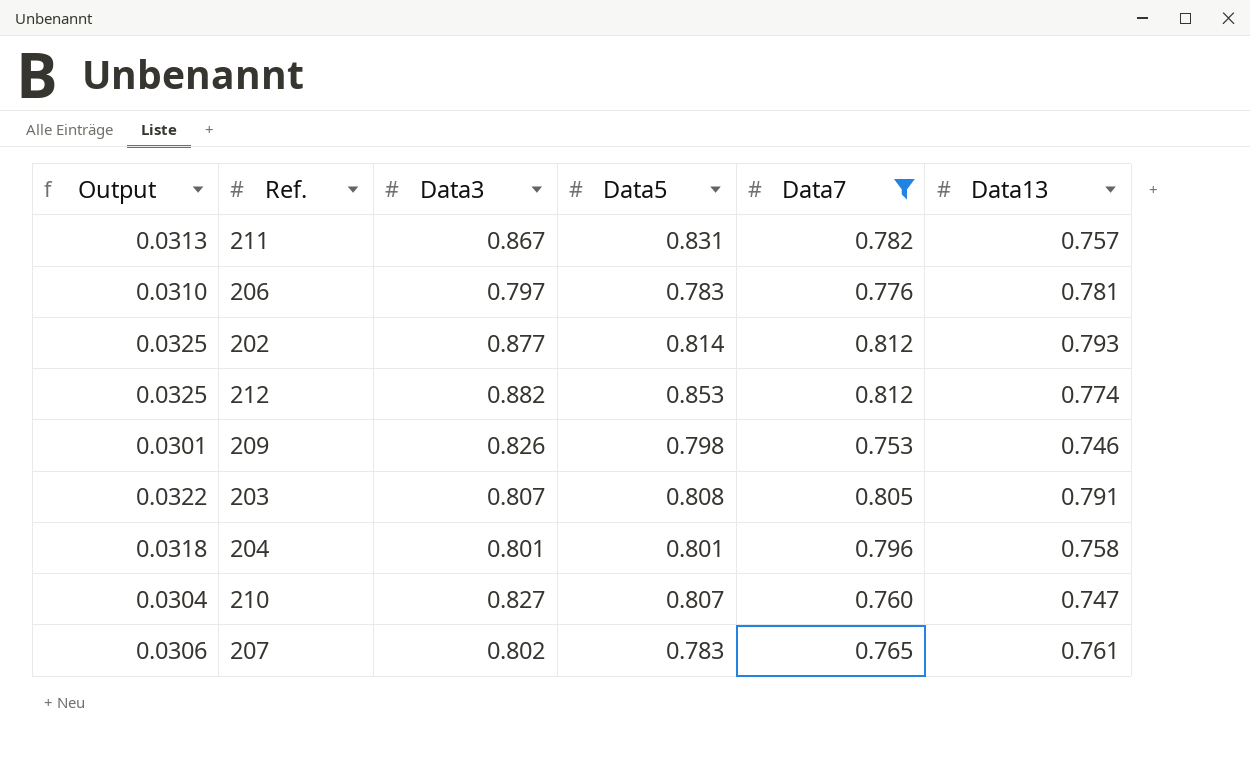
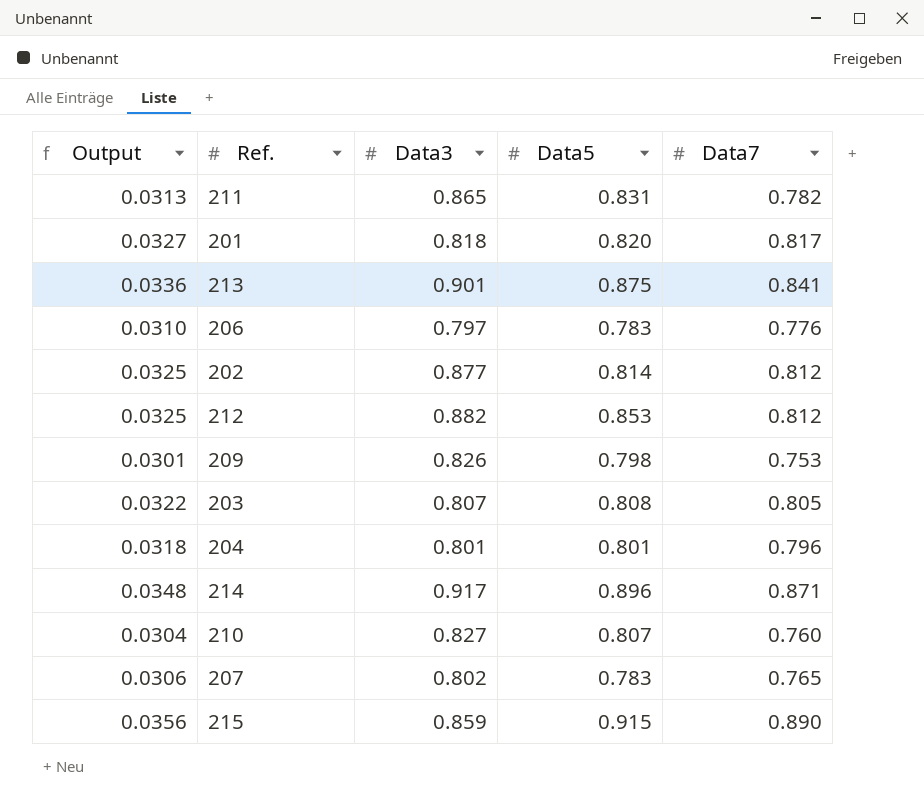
filter: Data7 <= 0.812 -> none
column Data13 | position: 6 -> none
211 | Data3: 0.867 -> 0.865

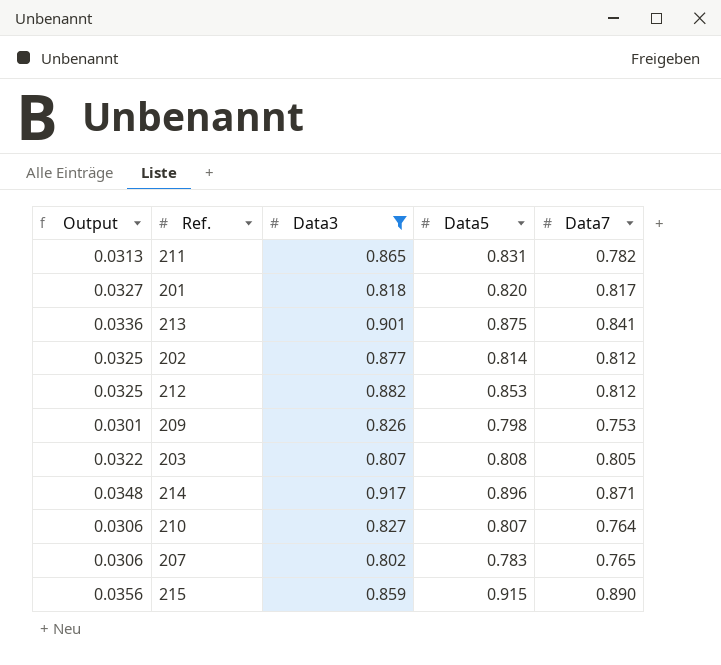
filter: none -> Data3 >= 0.802
210 | Output: 0.0304 -> 0.0306
210 | Data7: 0.760 -> 0.764

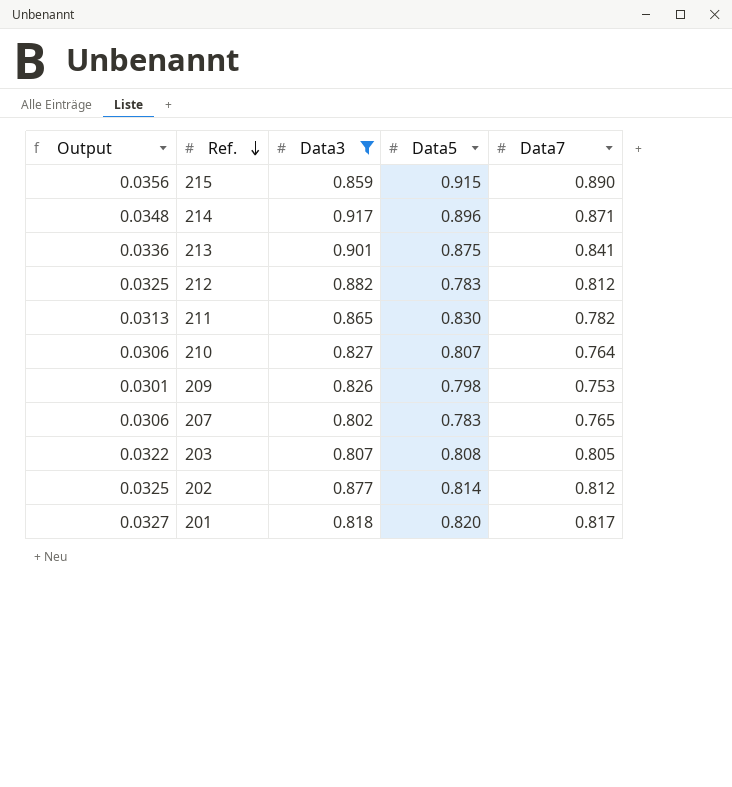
row order: none -> Ref. descending
212 | Data5: 0.853 -> 0.783
211 | Data5: 0.831 -> 0.830

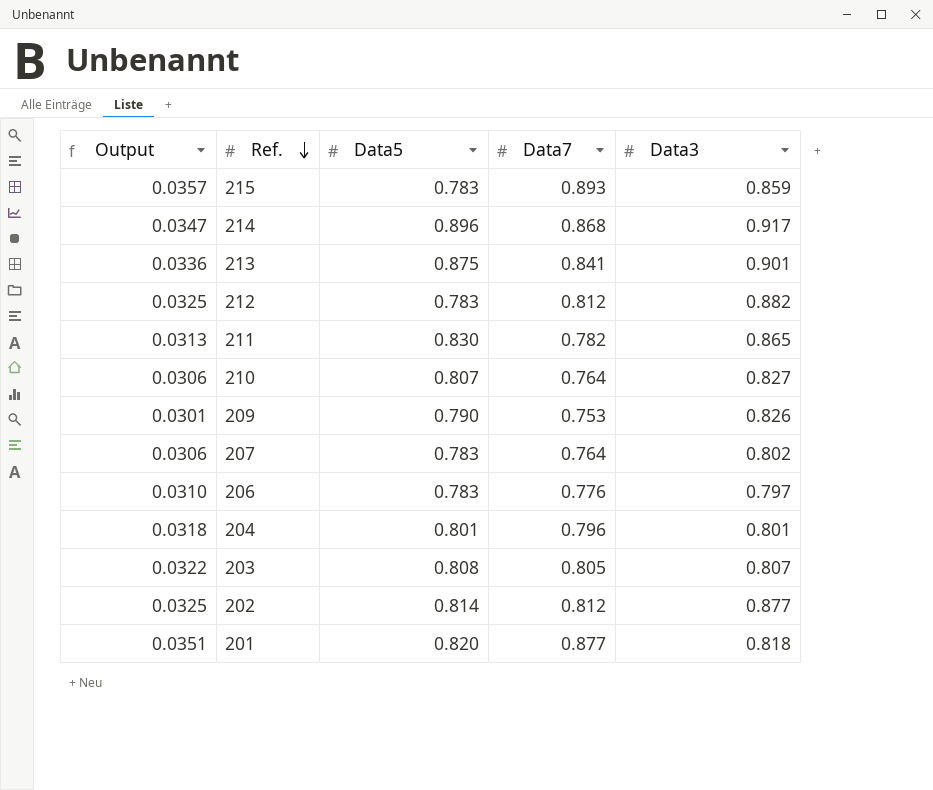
filter: Data3 >= 0.802 -> none
column Data3 | position: 3 -> 5
215 | Output: 0.0356 -> 0.0357
215 | Data5: 0.915 -> 0.783
215 | Data7: 0.890 -> 0.893
214 | Output: 0.0348 -> 0.0347
214 | Data7: 0.871 -> 0.868
209 | Data5: 0.798 -> 0.790
207 | Data7: 0.765 -> 0.764
201 | Output: 0.0327 -> 0.0351
201 | Data7: 0.817 -> 0.877

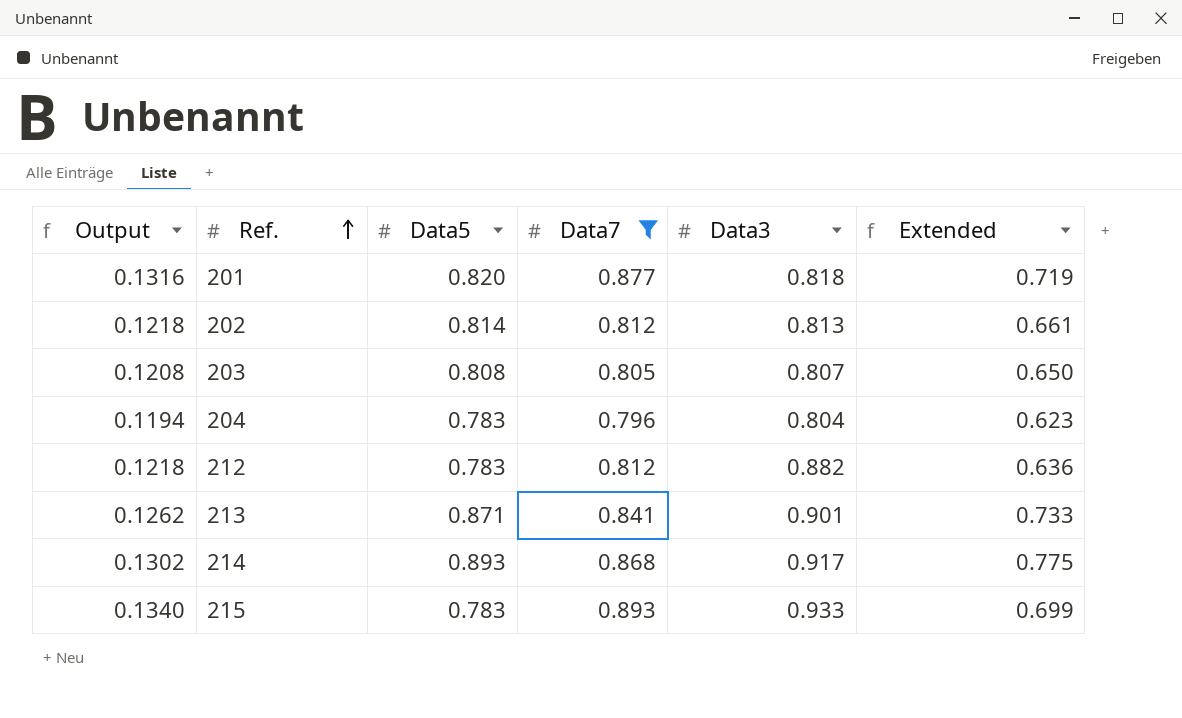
filter: none -> Data7 >= 0.796
row order: Ref. descending -> Ref. ascending
column Output | formula: [Data7] * 0.04 -> [Data7] * 0.15
column Extended | formula: none -> [Data5] * [Data7]
202 | Data3: 0.877 -> 0.813
204 | Data5: 0.801 -> 0.783
204 | Data3: 0.801 -> 0.804
213 | Data5: 0.875 -> 0.871
214 | Data5: 0.896 -> 0.893
215 | Data3: 0.859 -> 0.933

